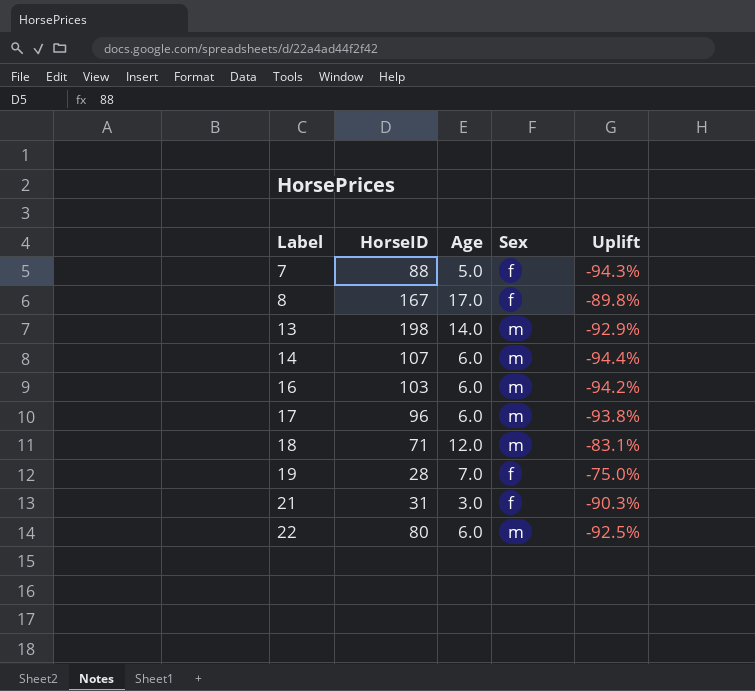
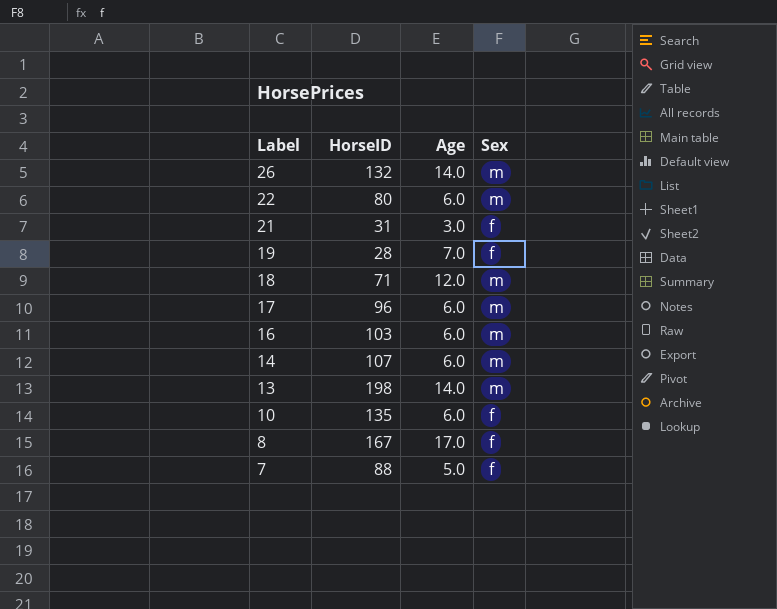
row order: Label ascending -> Label descending
column Uplift | formula: ([Age] - [HorseID]) / [HorseID] -> none
row 26: none -> 132 | 14.0 | m
row 10: none -> 135 | 6.0 | f

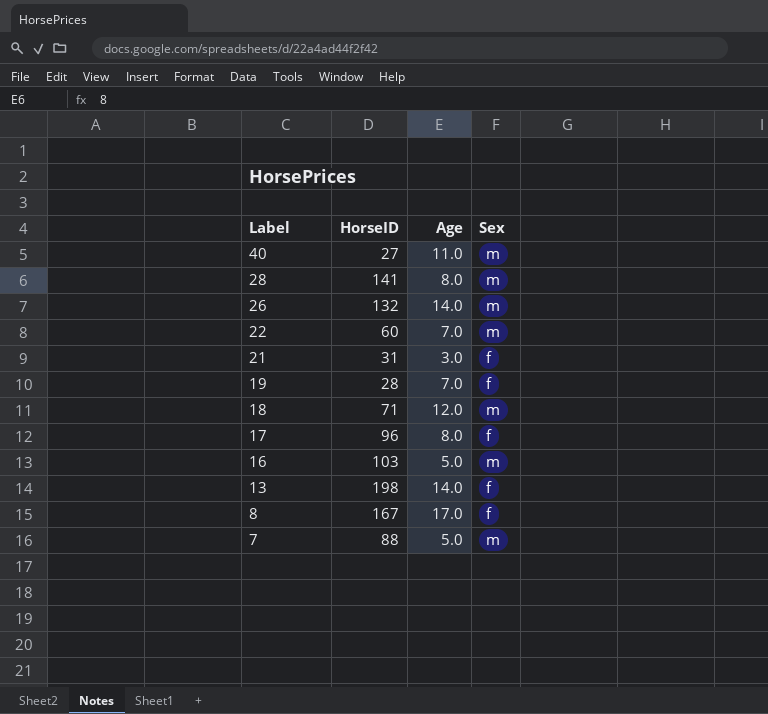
row 14: 107 | 6.0 | m -> none
row 10: 135 | 6.0 | f -> none
row 40: none -> 27 | 11.0 | m
row 28: none -> 141 | 8.0 | m
22 | HorseID: 80 -> 60
22 | Age: 6.0 -> 7.0
17 | Age: 6.0 -> 8.0
17 | Sex: m -> f
16 | Age: 6.0 -> 5.0
13 | Sex: m -> f
7 | Sex: f -> m

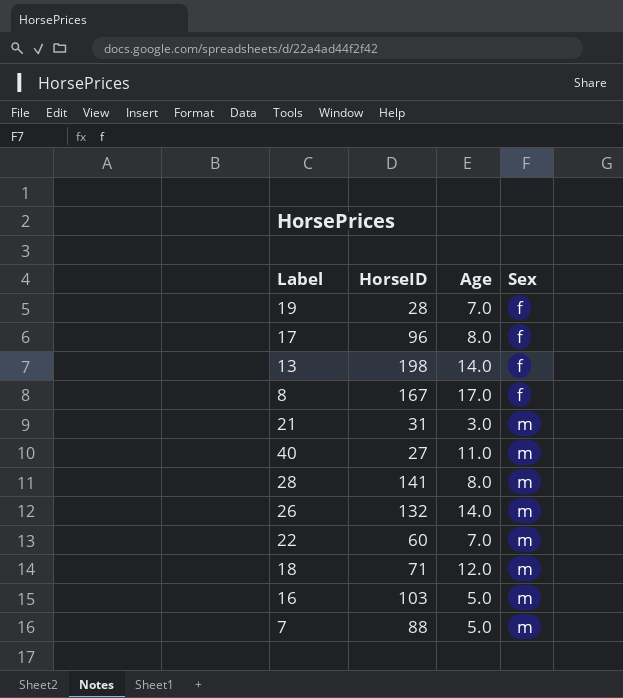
row order: Label descending -> Sex ascending
21 | Sex: f -> m

